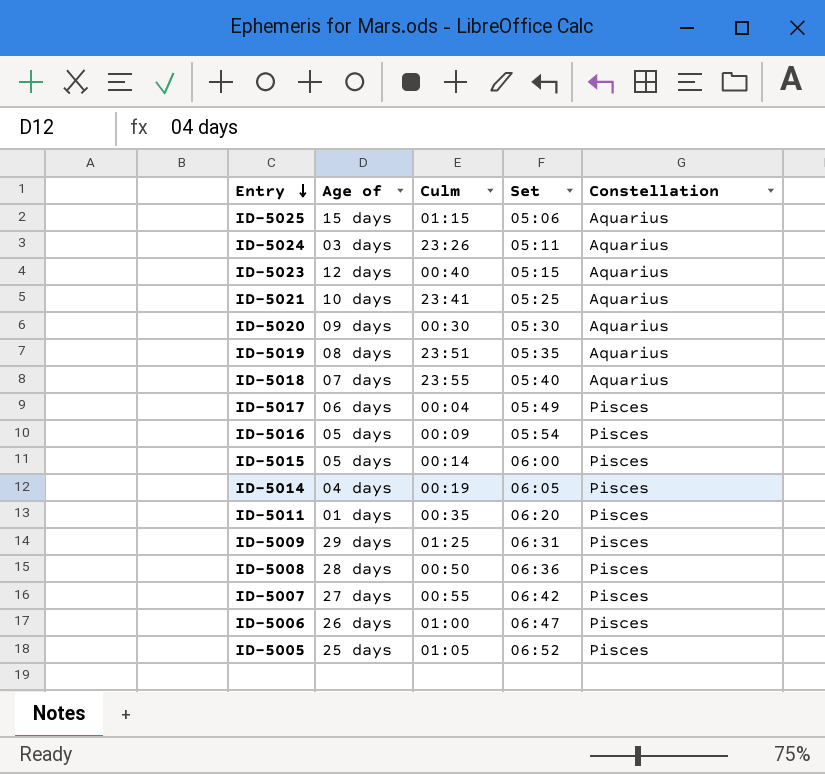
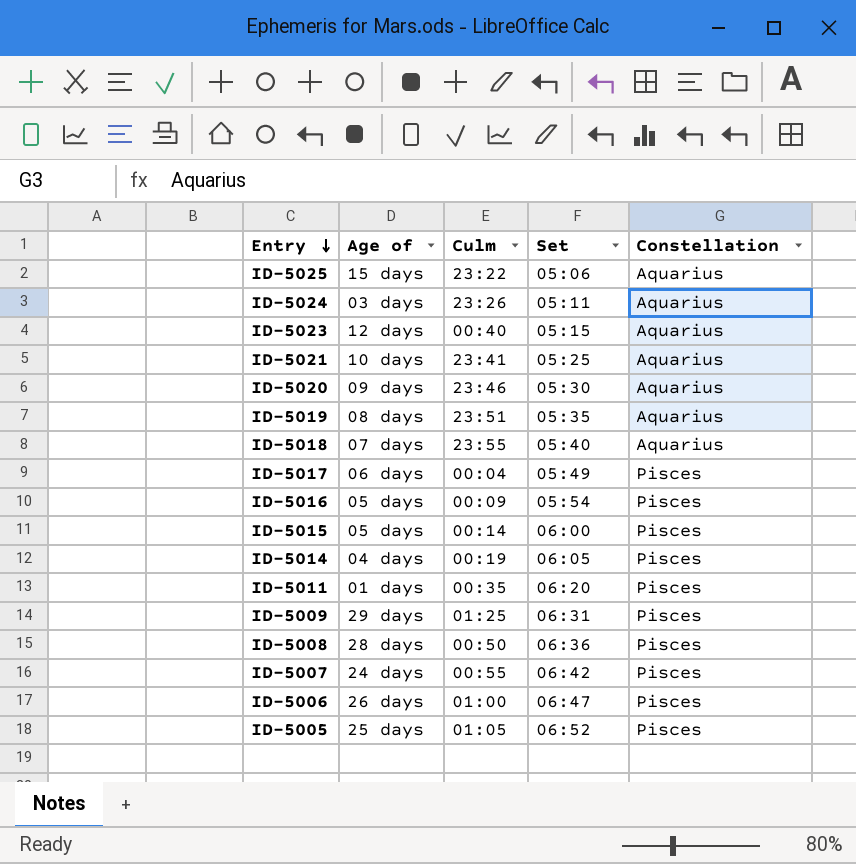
ID-5025 | Culm: 01:15 -> 23:22
ID-5020 | Culm: 00:30 -> 23:46
ID-5007 | Age of: 27 days -> 24 days

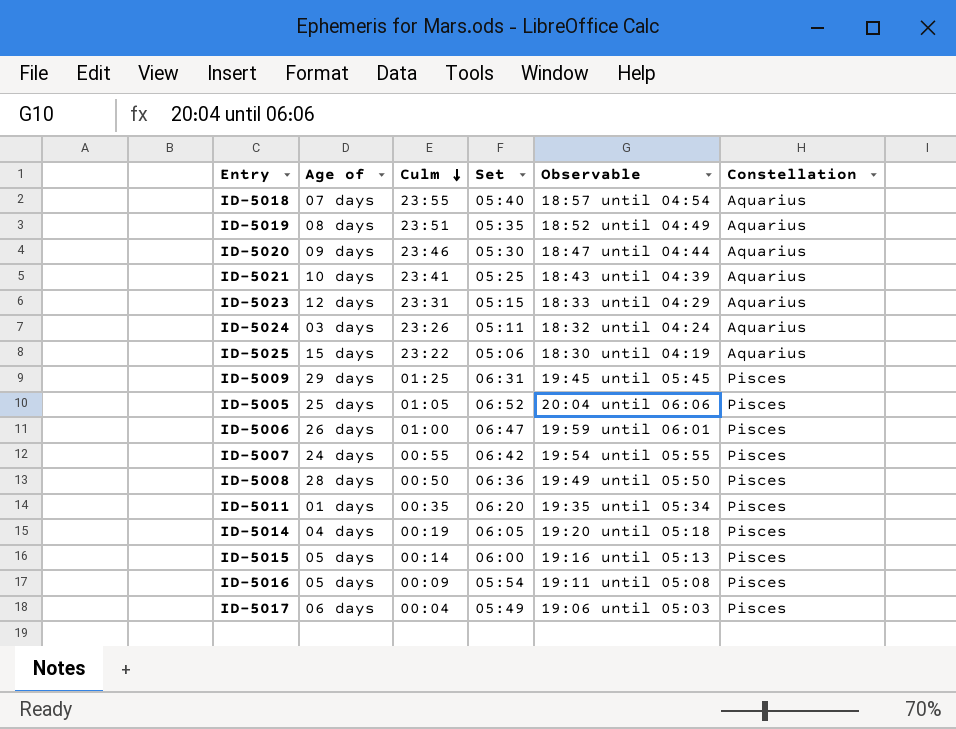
row order: Entry descending -> Culm descending
column Observable | position: none -> 5
ID-5023 | Culm: 00:40 -> 23:31

